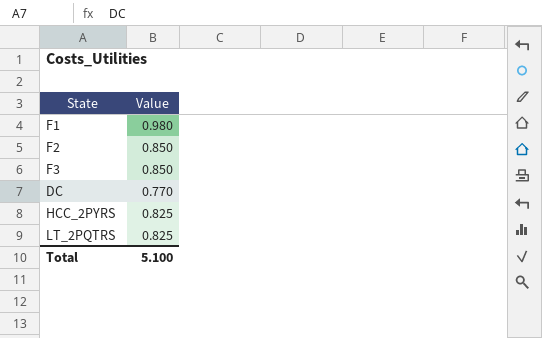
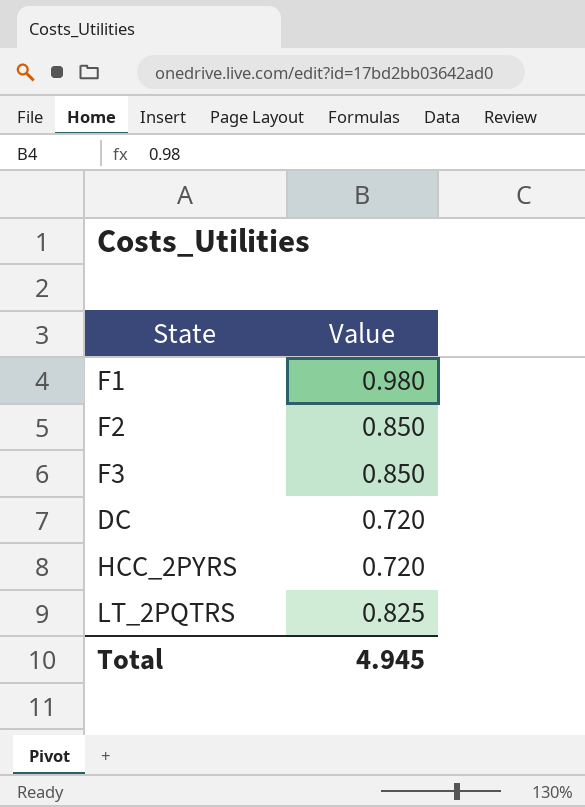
DC | Value: 0.770 -> 0.720
HCC_2PYRS | Value: 0.825 -> 0.720
Total | Value: 5.100 -> 4.945

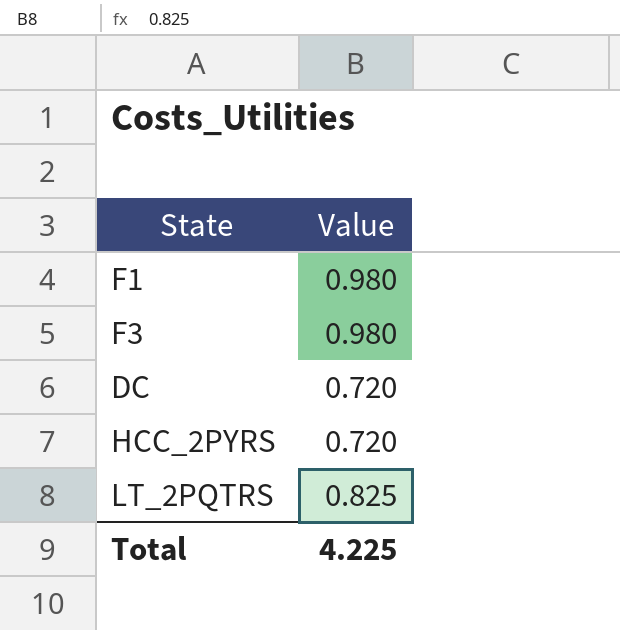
row F2: 0.850 -> none
F3 | Value: 0.850 -> 0.980
Total | Value: 4.945 -> 4.225

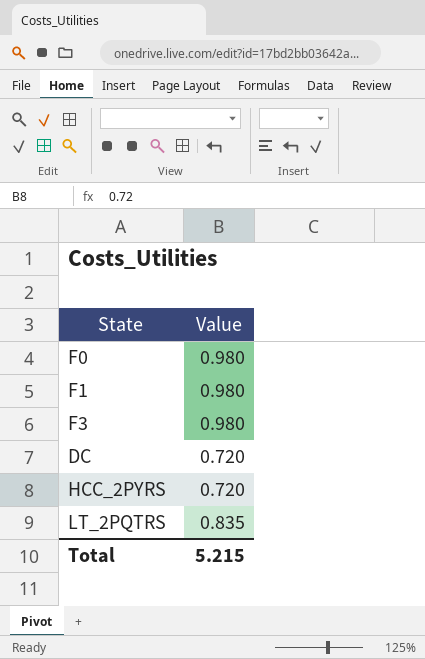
row F0: none -> 0.980
LT_2PQTRS | Value: 0.825 -> 0.835
Total | Value: 4.225 -> 5.215

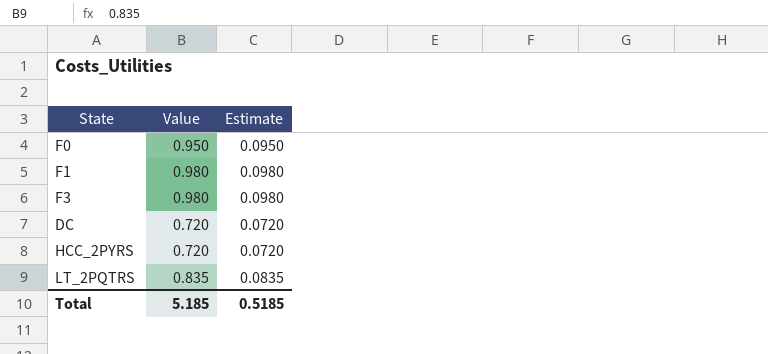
column Estimate | formula: none -> [Value] * 0.1
F0 | Value: 0.980 -> 0.950
Total | Value: 5.215 -> 5.185

